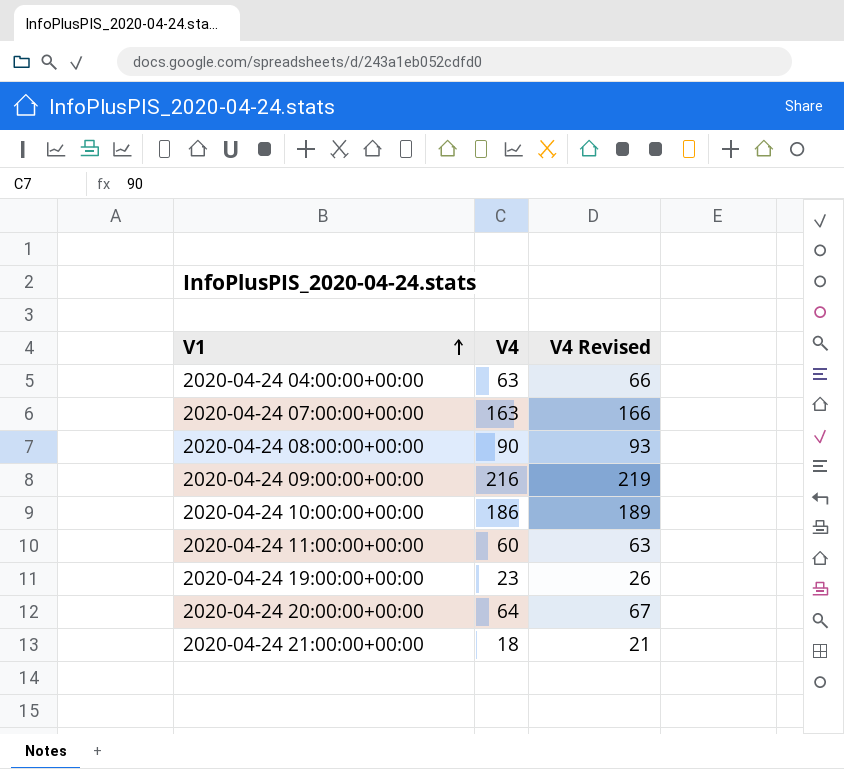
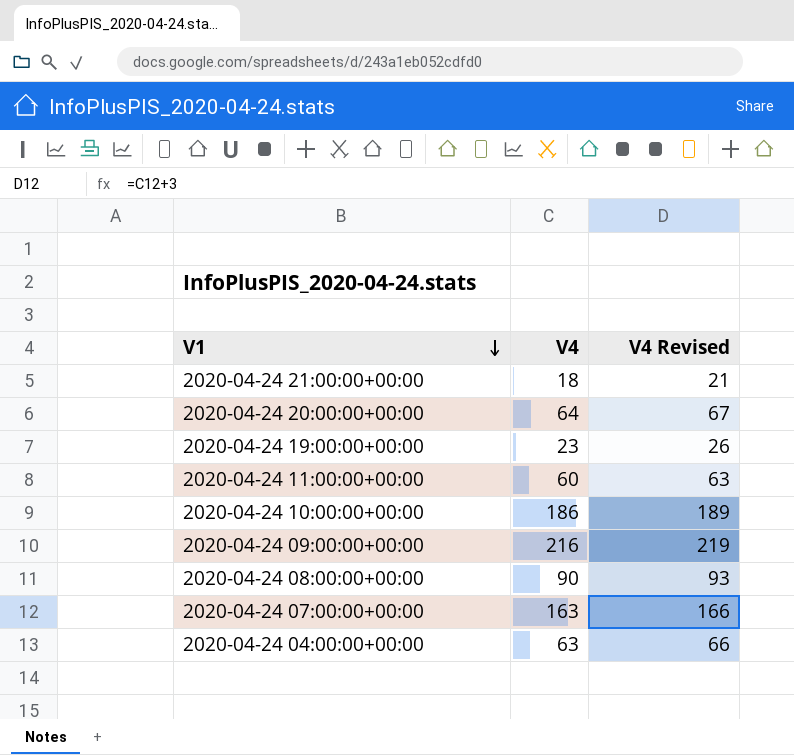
row order: V1 ascending -> V1 descending

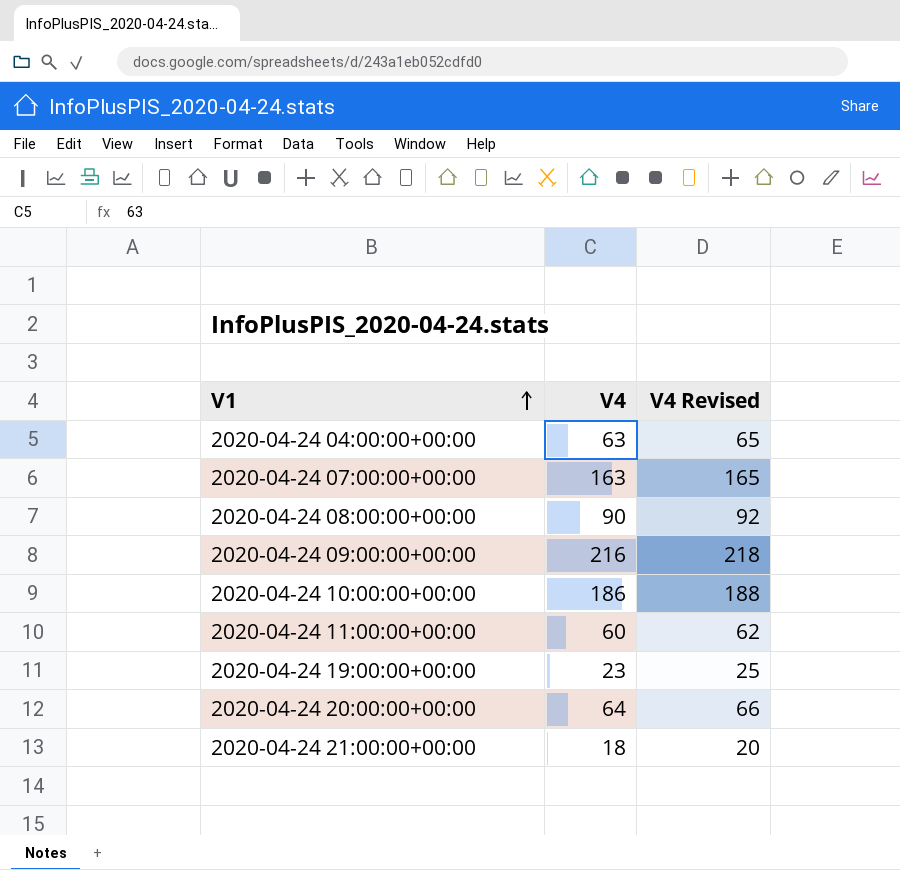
row order: V1 descending -> V1 ascending
column V4 Revised | formula: [V4] + 3 -> [V4] + 2

